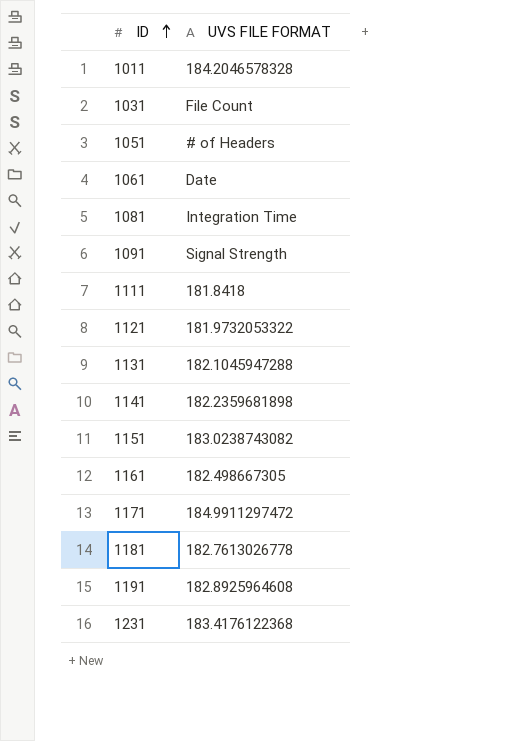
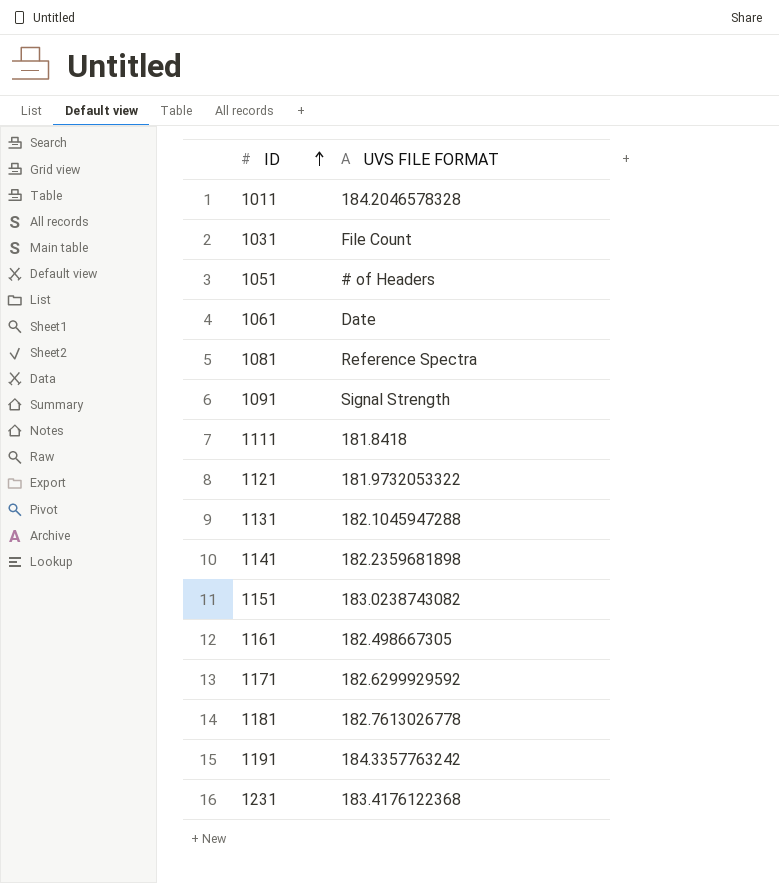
1081 | UVS FILE FORMAT: Integration Time -> Reference Spectra
1171 | UVS FILE FORMAT: 184.9911297472 -> 182.6299929592
1191 | UVS FILE FORMAT: 182.8925964608 -> 184.3357763242

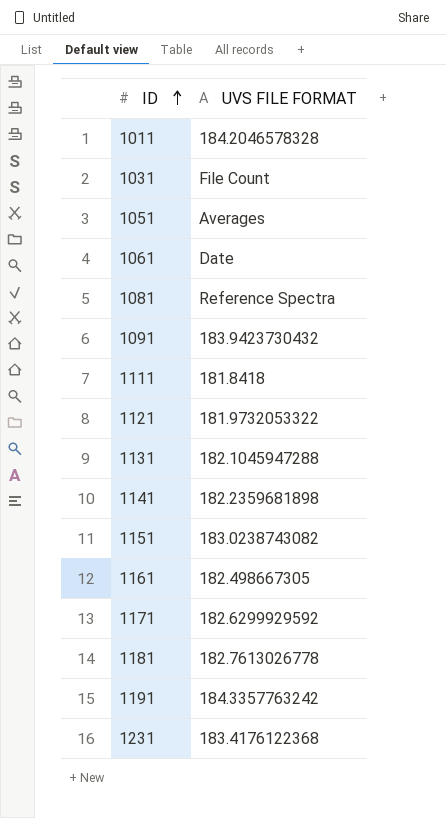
1051 | UVS FILE FORMAT: # of Headers -> Averages
1091 | UVS FILE FORMAT: Signal Strength -> 183.9423730432

